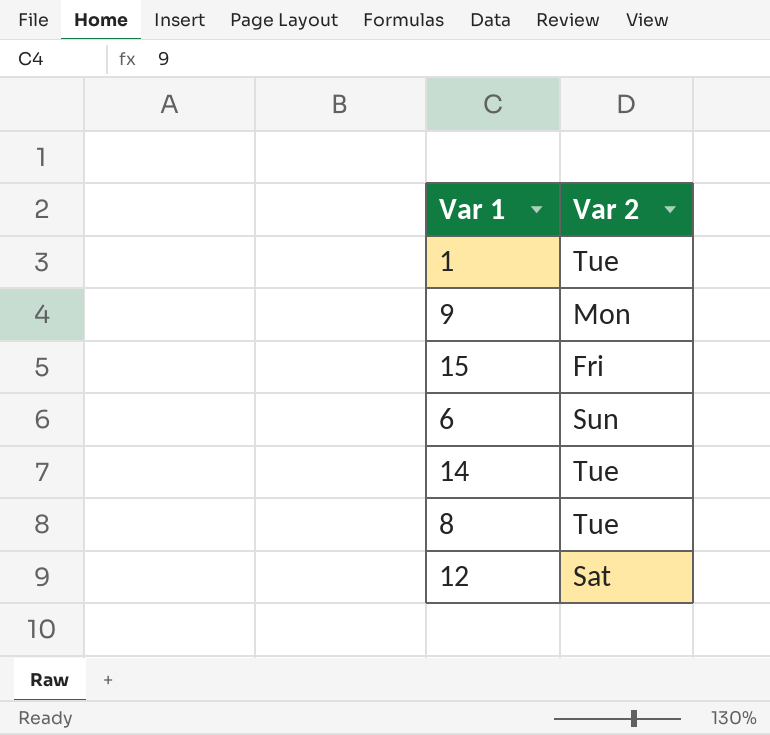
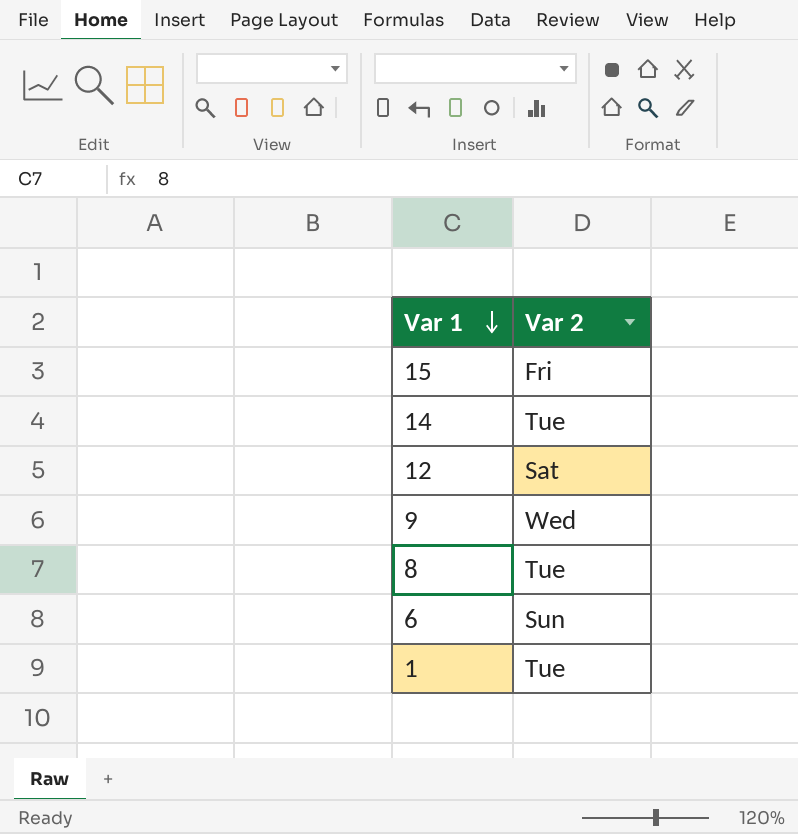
row order: none -> Var 1 descending
9 | Var 2: Mon -> Wed

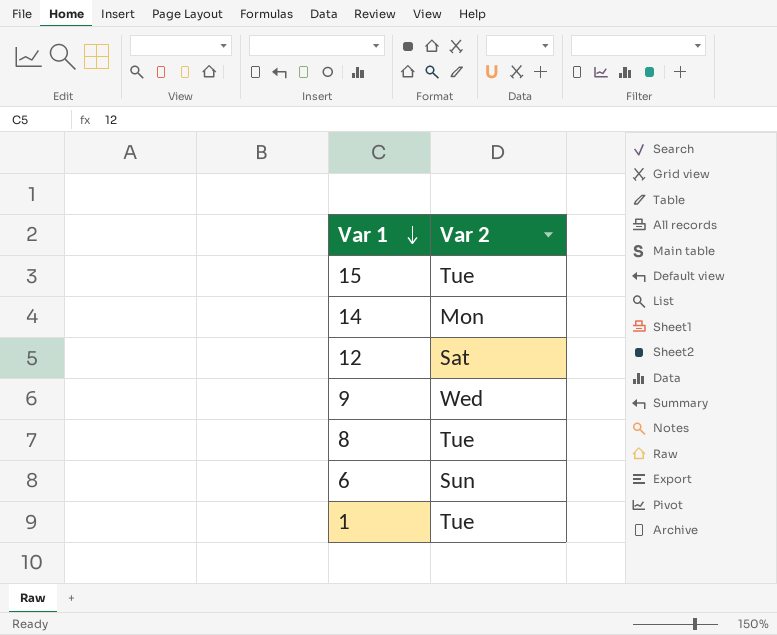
15 | Var 2: Fri -> Tue
14 | Var 2: Tue -> Mon

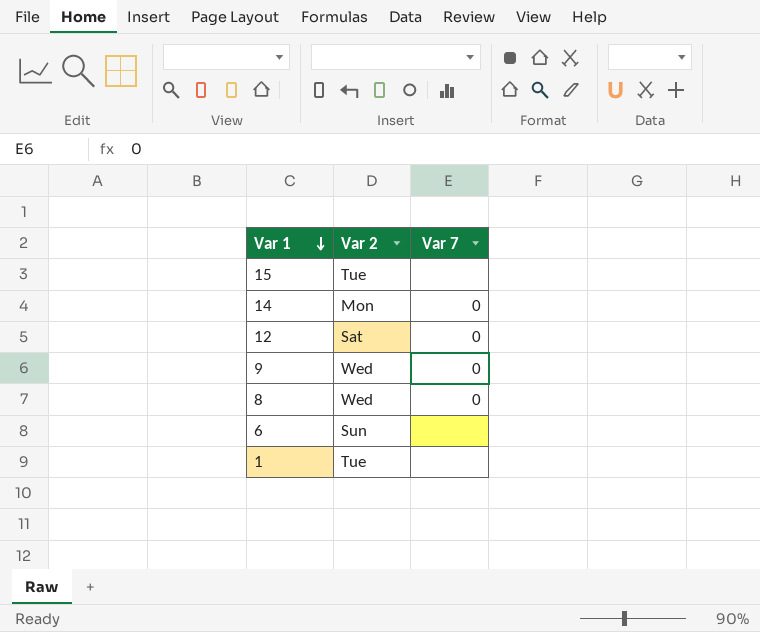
column Var 7 | position: none -> 3
8 | Var 2: Tue -> Wed

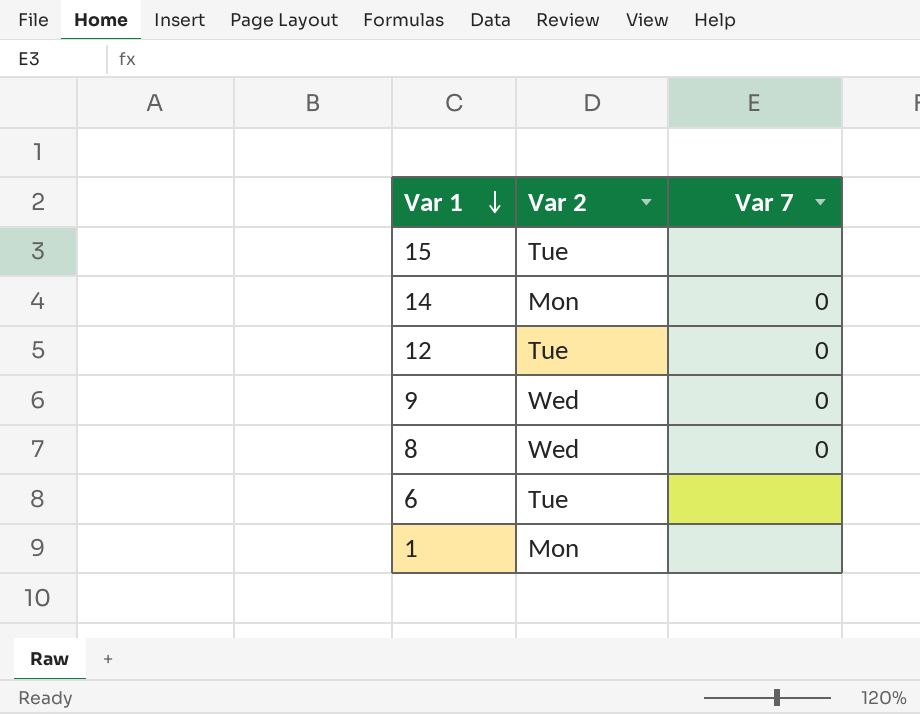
12 | Var 2: Sat -> Tue
6 | Var 2: Sun -> Tue
1 | Var 2: Tue -> Mon

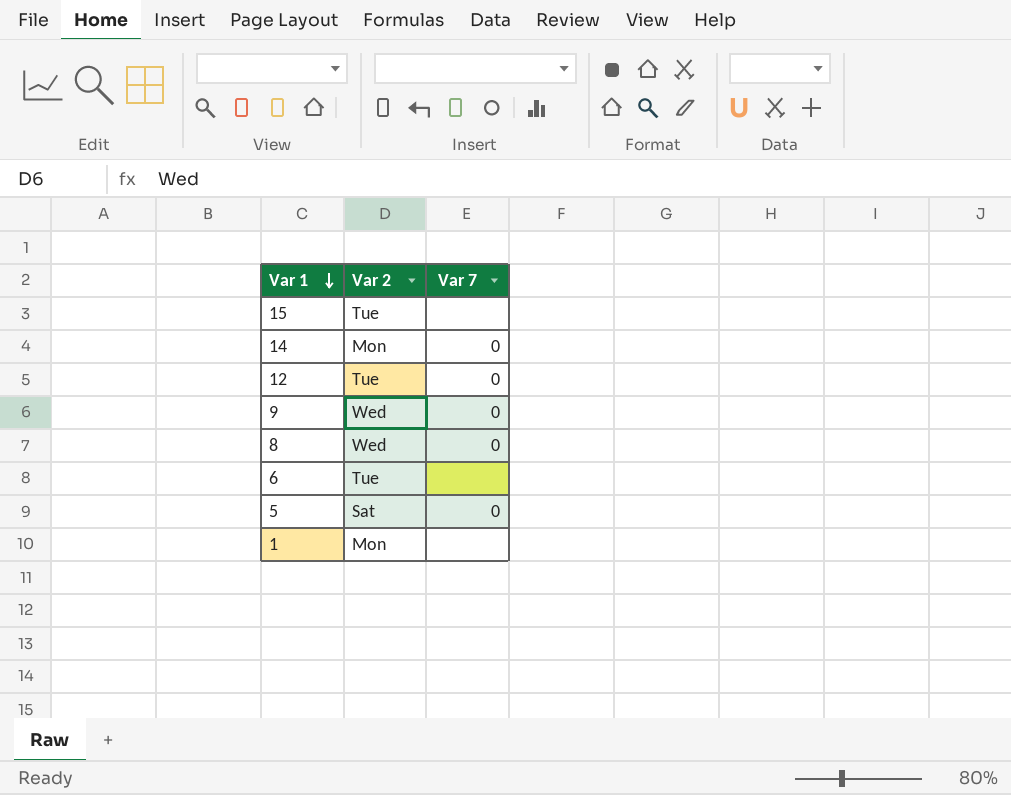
row 5: none -> Sat | 0

